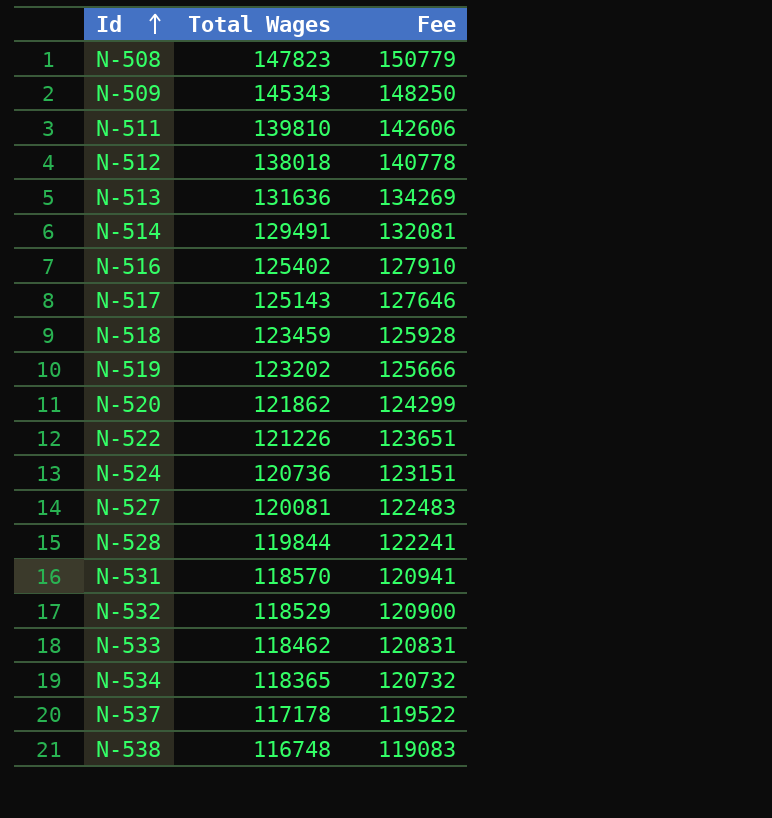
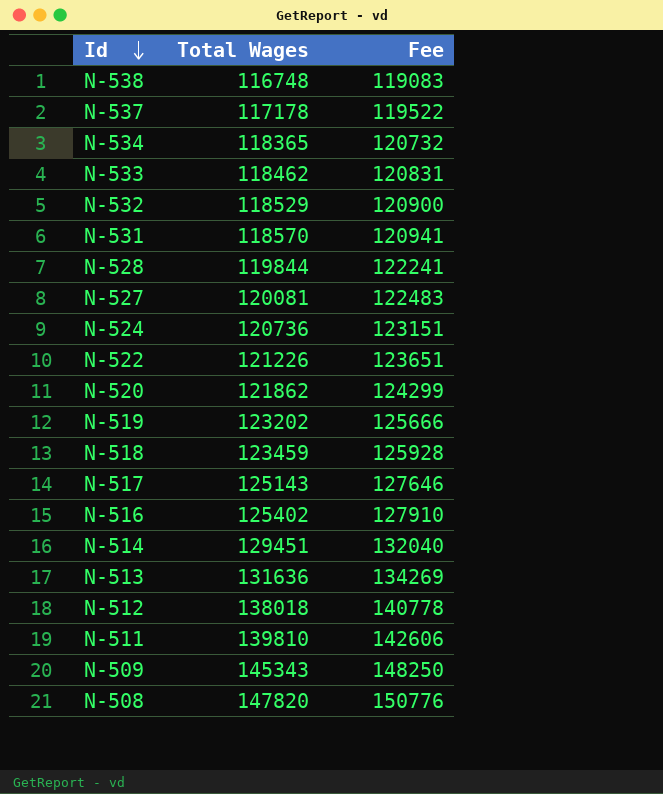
row order: Id ascending -> Id descending
N-514 | Total Wages: 129491 -> 129451
N-514 | Fee: 132081 -> 132040
N-508 | Total Wages: 147823 -> 147820
N-508 | Fee: 150779 -> 150776

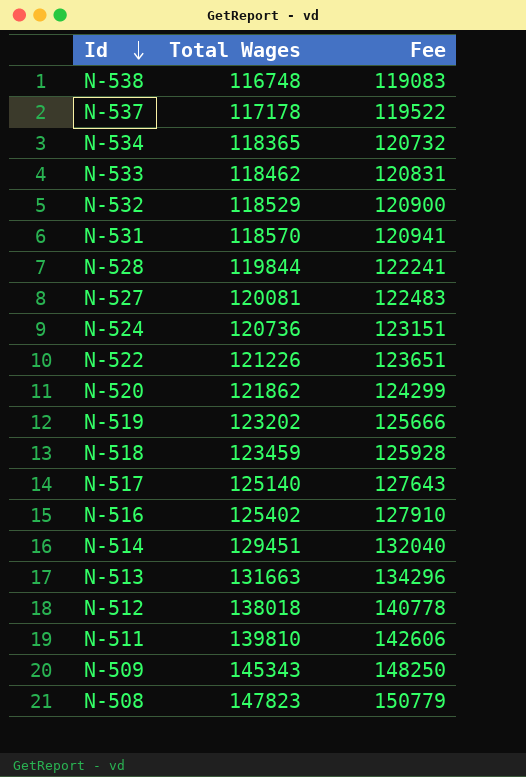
N-517 | Total Wages: 125143 -> 125140
N-517 | Fee: 127646 -> 127643
N-513 | Total Wages: 131636 -> 131663
N-513 | Fee: 134269 -> 134296
N-508 | Total Wages: 147820 -> 147823
N-508 | Fee: 150776 -> 150779

